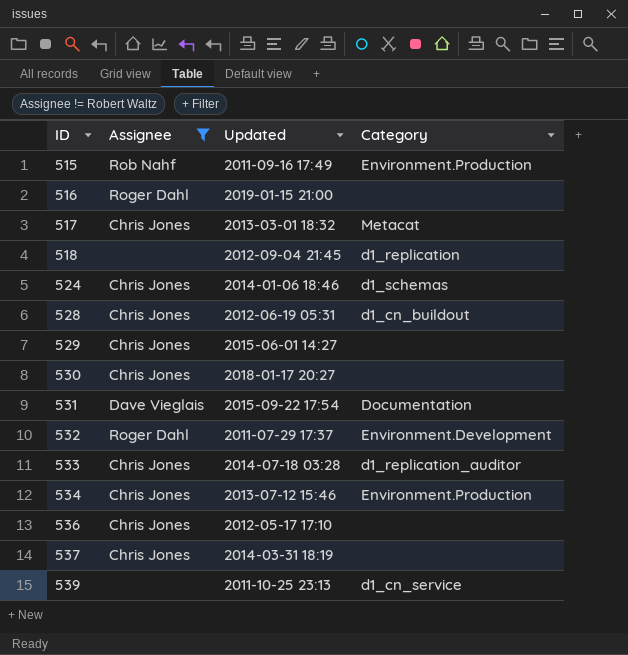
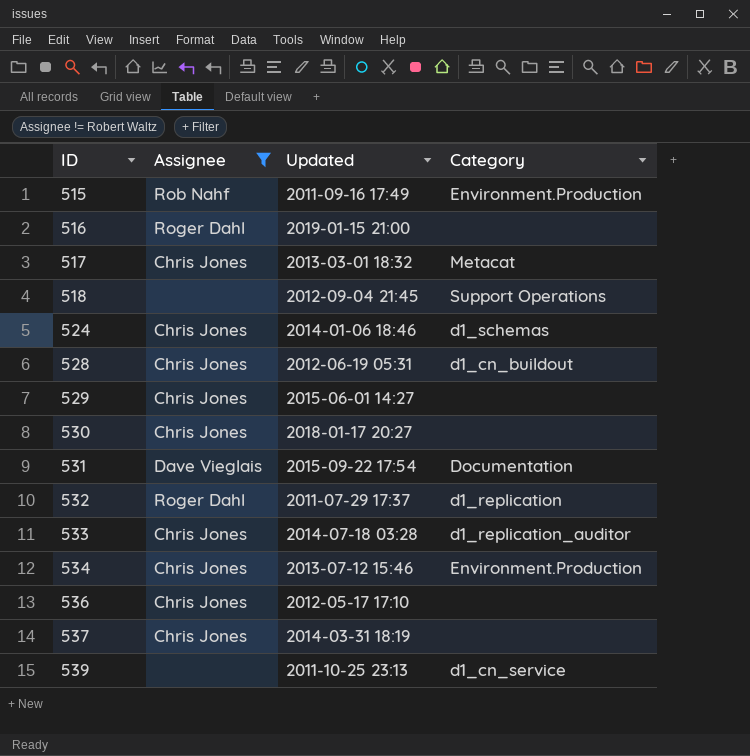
518 | Category: d1_replication -> Support Operations
532 | Category: Environment.Development -> d1_replication

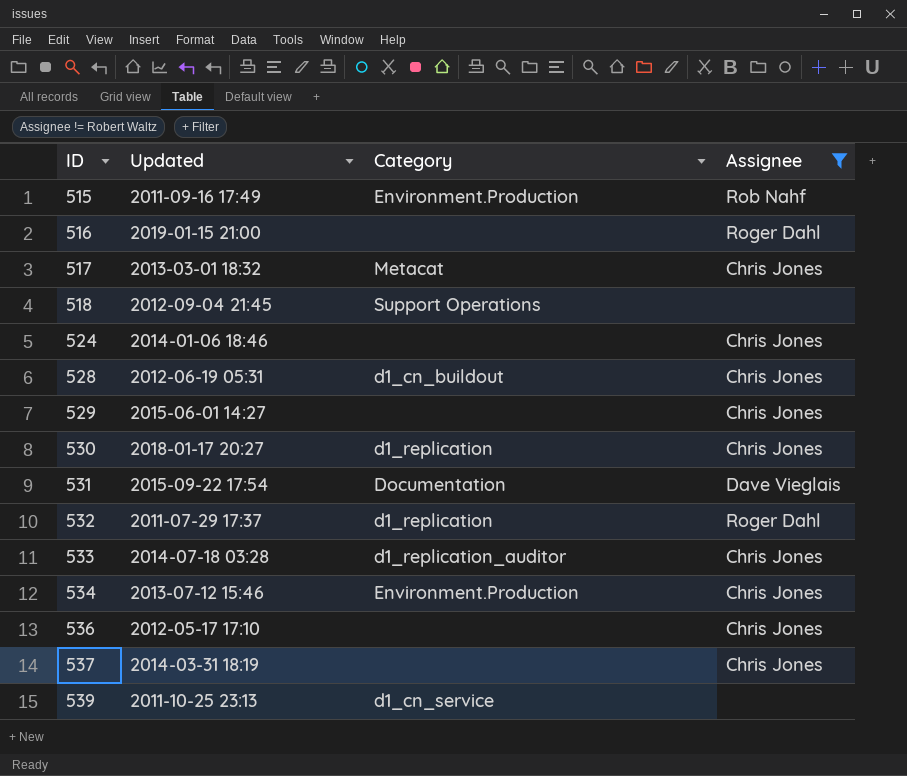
column Assignee | position: 2 -> 4
524 | Category: d1_schemas -> none
530 | Category: none -> d1_replication

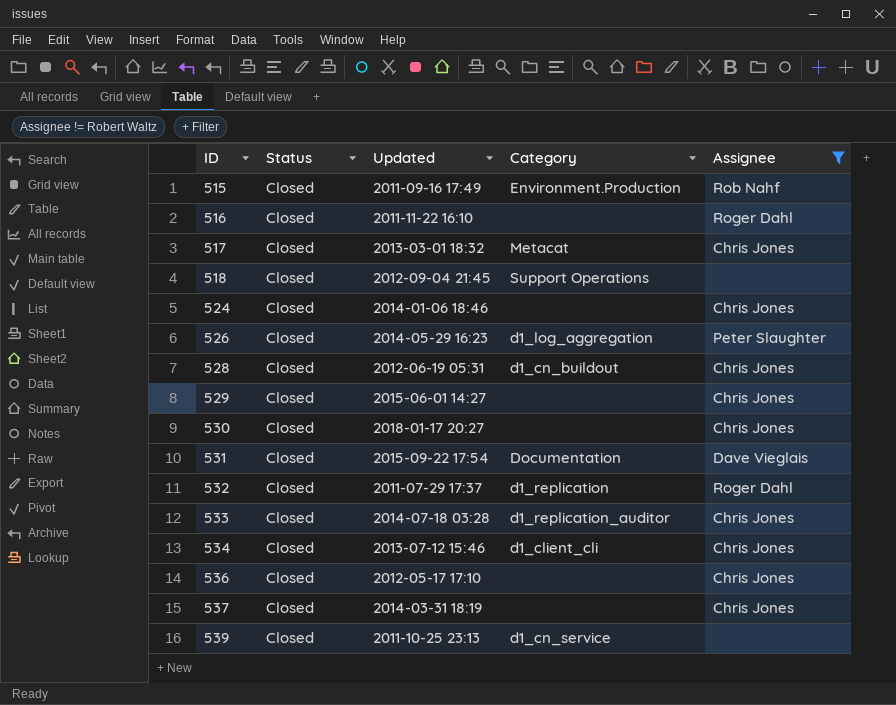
column Status | position: none -> 2
516 | Updated: 2019-01-15 21:00 -> 2011-11-22 16:10
row 526: none -> Closed | 2014-05-29 16:23 | d1_log_aggregation | Peter Slaughter
530 | Category: d1_replication -> none
534 | Category: Environment.Production -> d1_client_cli

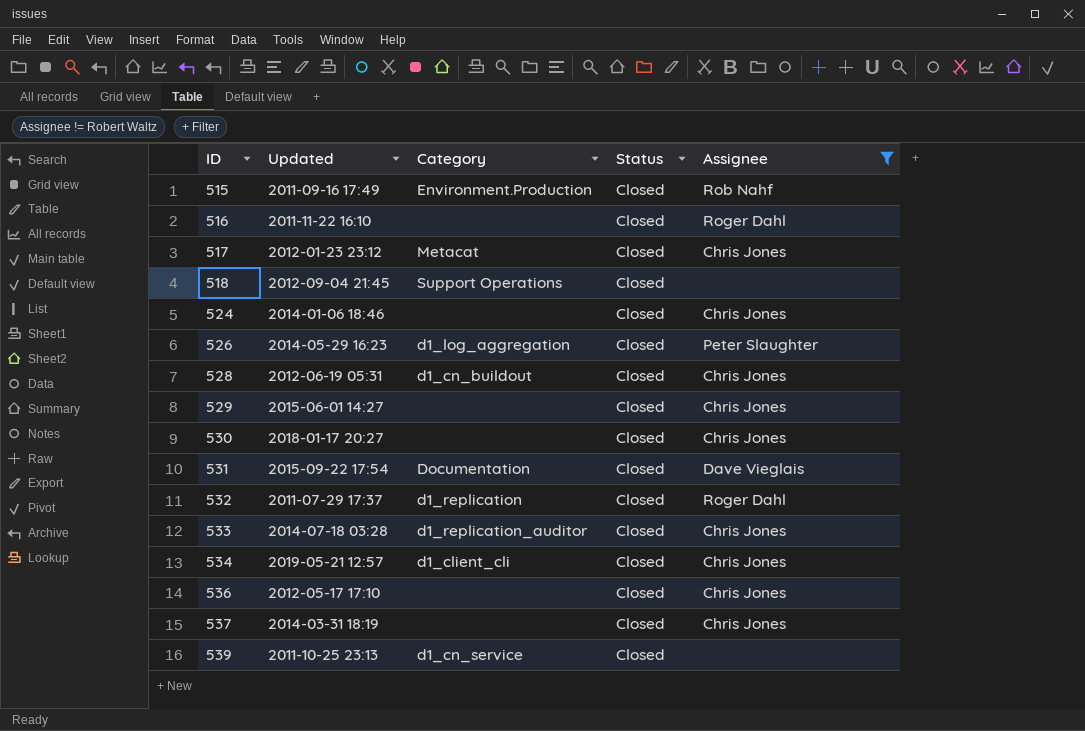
column Status | position: 2 -> 4
517 | Updated: 2013-03-01 18:32 -> 2012-01-23 23:12
534 | Updated: 2013-07-12 15:46 -> 2019-05-21 12:57

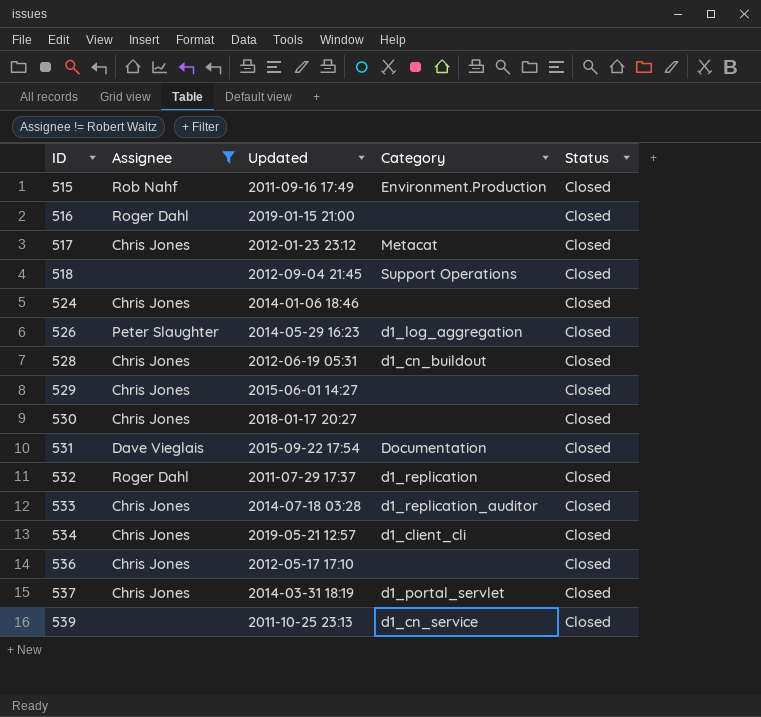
column Assignee | position: 5 -> 2
516 | Updated: 2011-11-22 16:10 -> 2019-01-15 21:00
537 | Category: none -> d1_portal_servlet

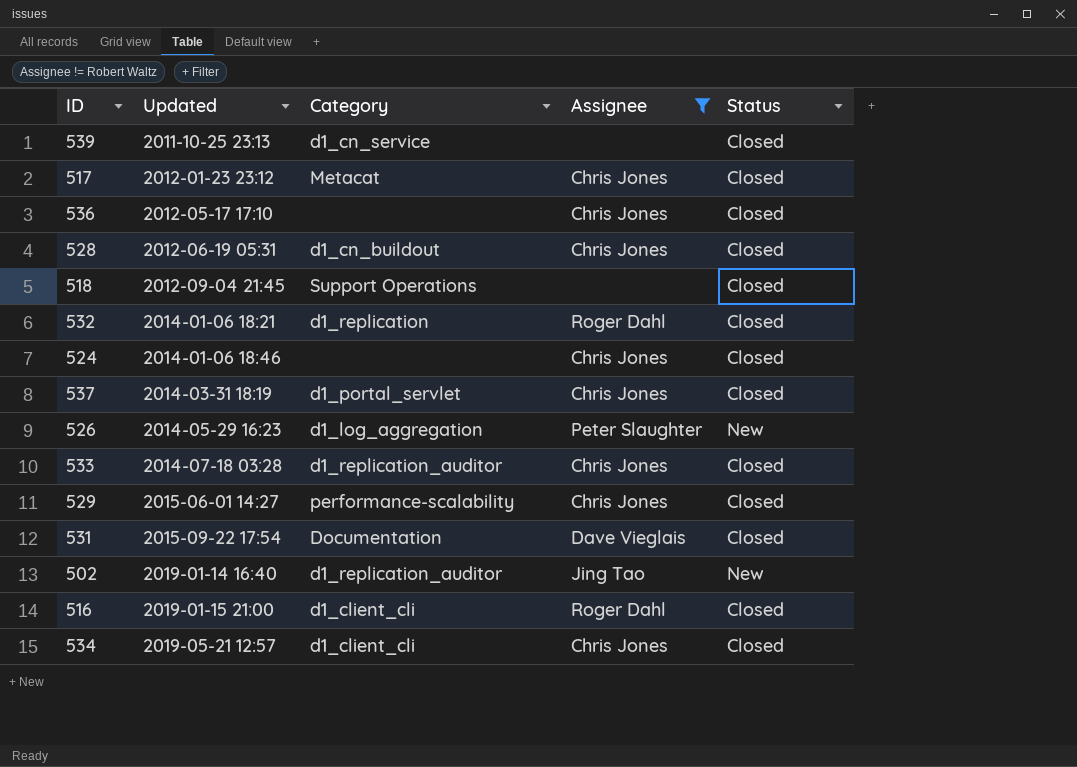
row order: ID ascending -> Updated ascending
column Assignee | position: 2 -> 4
row 515: Rob Nahf | 2011-09-16 17:49 | Environment.Production | Closed -> none
row 530: Chris Jones | 2018-01-17 20:27 | none | Closed -> none
532 | Updated: 2011-07-29 17:37 -> 2014-01-06 18:21
526 | Status: Closed -> New
529 | Category: none -> performance-scalability
row 502: none -> 2019-01-14 16:40 | d1_replication_auditor | Jing Tao | New
516 | Category: none -> d1_client_cli

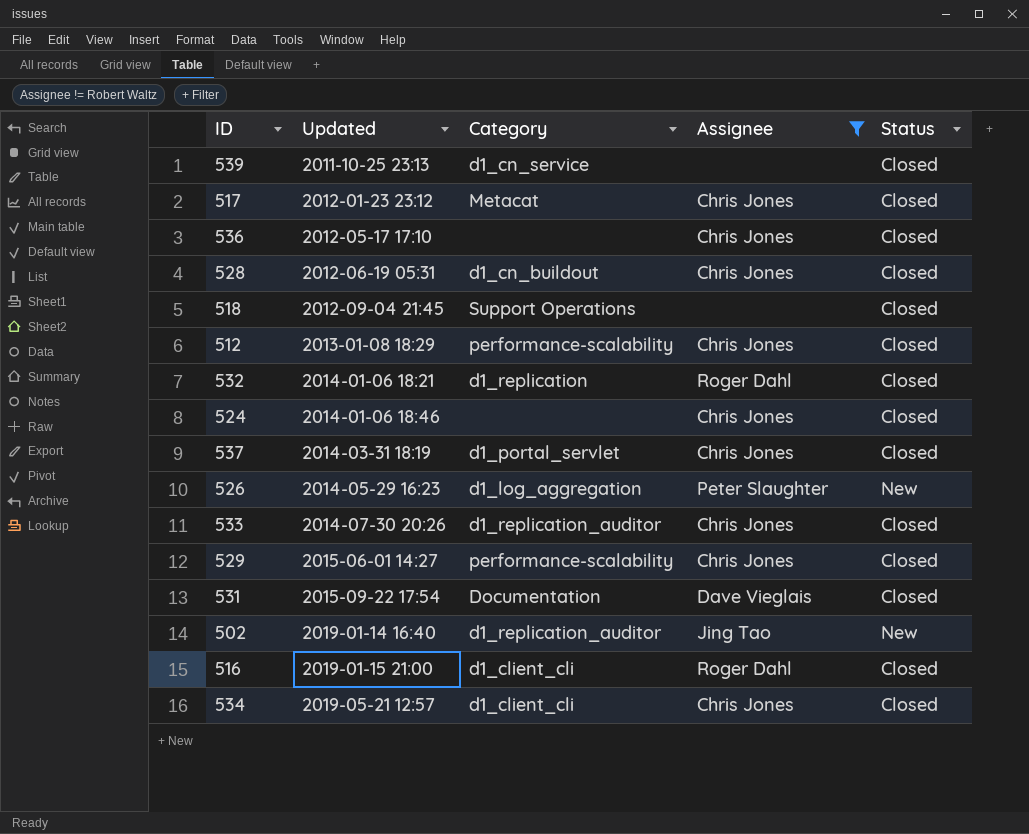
row 512: none -> 2013-01-08 18:29 | performance-scalability | Chris Jones | Closed
533 | Updated: 2014-07-18 03:28 -> 2014-07-30 20:26

